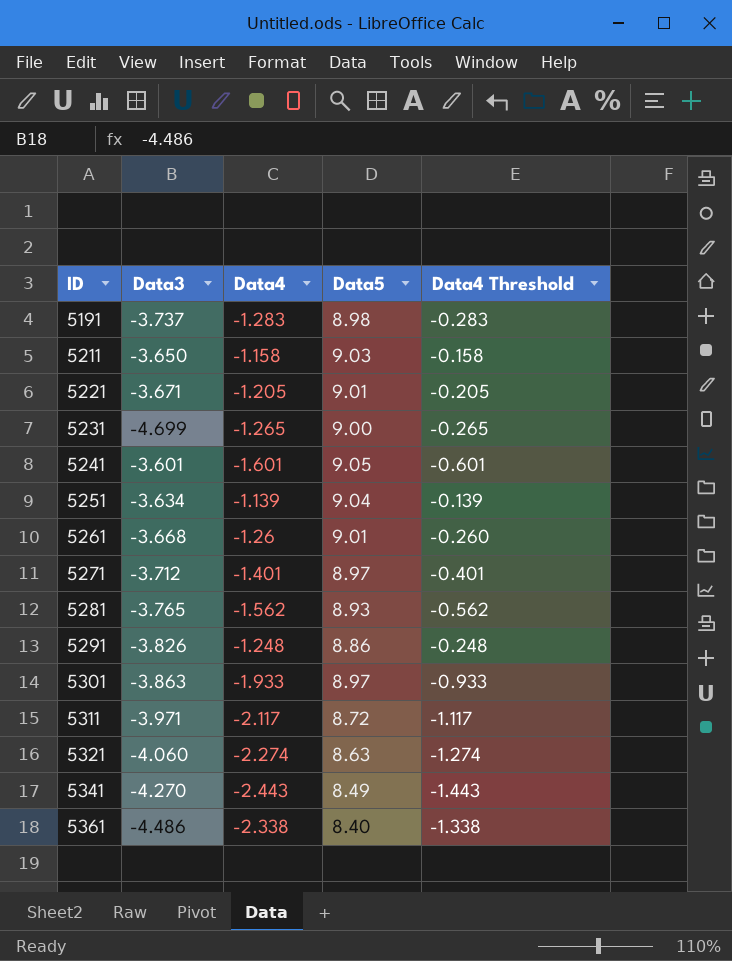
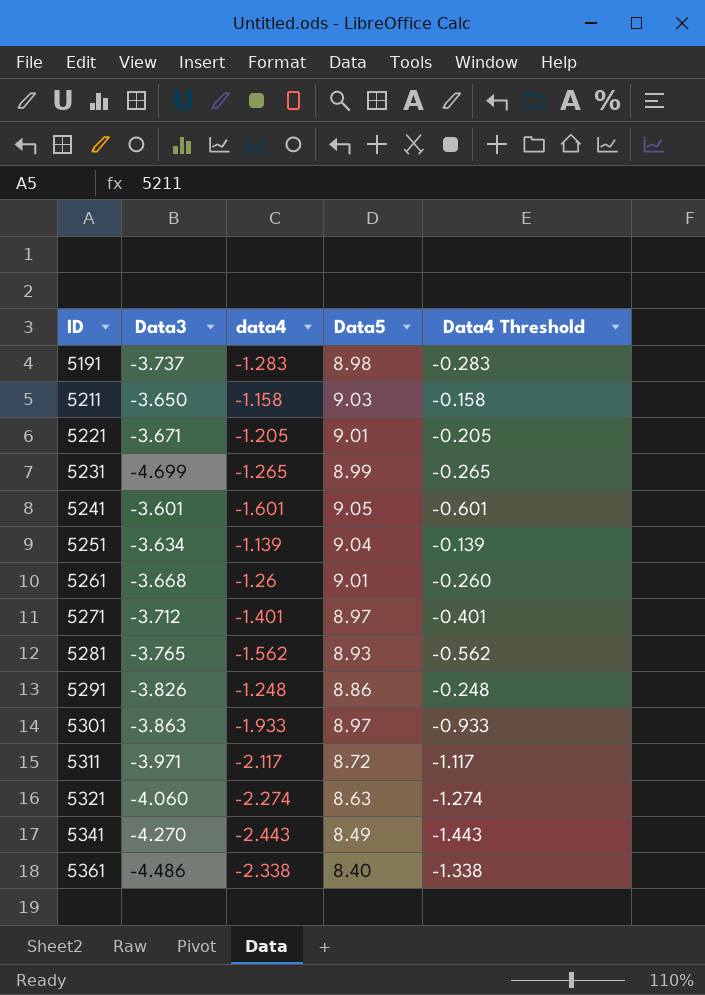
column name: Data4 -> data4
5231 | Data5: 9.00 -> 8.99

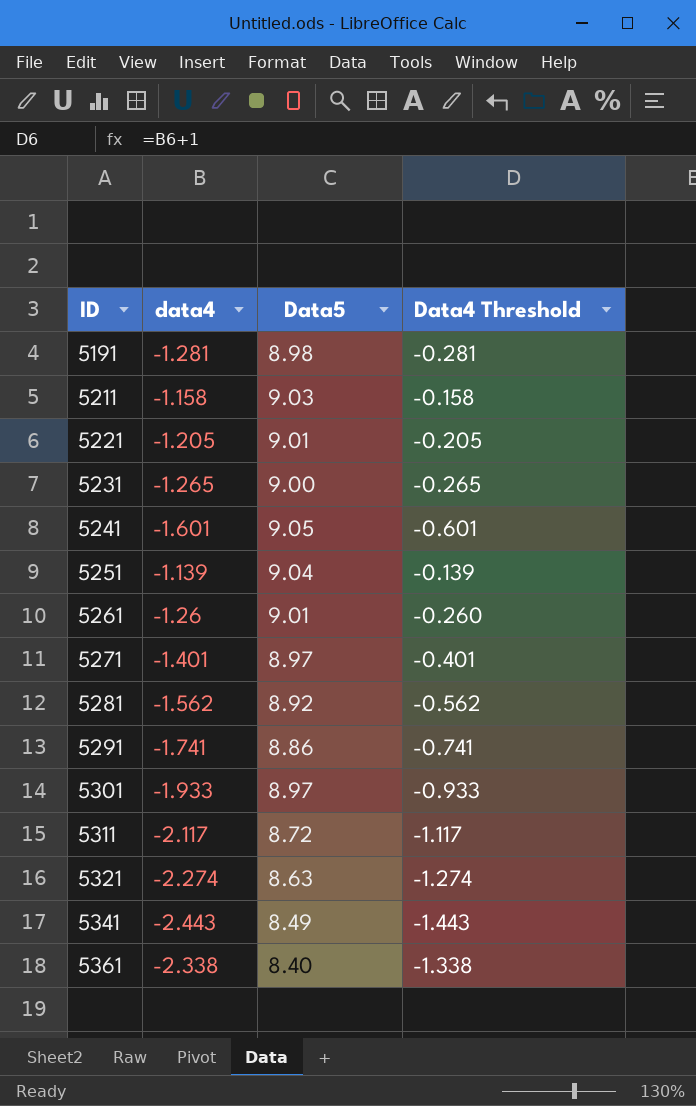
column Data3 | position: 2 -> none
5191 | data4: -1.283 -> -1.281
5191 | Data4 Threshold: -0.283 -> -0.281
5231 | Data5: 8.99 -> 9.00
5281 | Data5: 8.93 -> 8.92
5291 | data4: -1.248 -> -1.741
5291 | Data4 Threshold: -0.248 -> -0.741

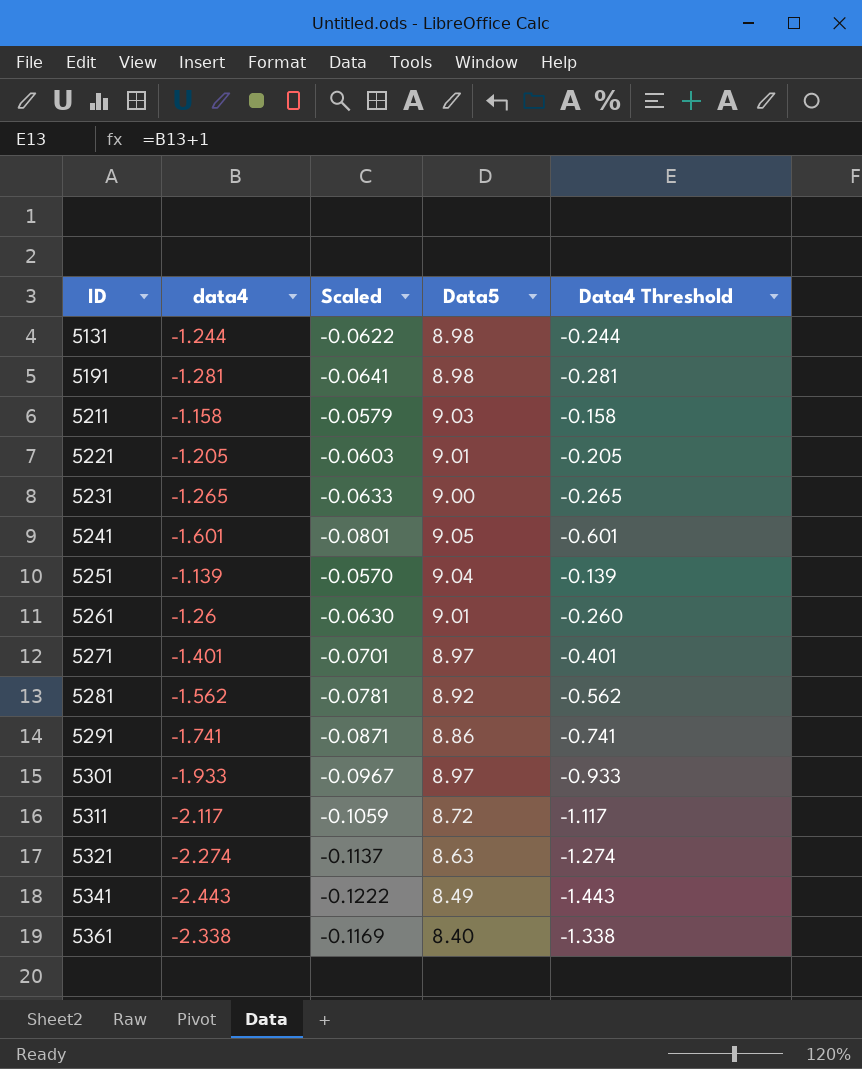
column Scaled | formula: none -> [data4] * 0.05
row 5131: none -> -1.244 | -0.0622 | 8.98 | -0.244

